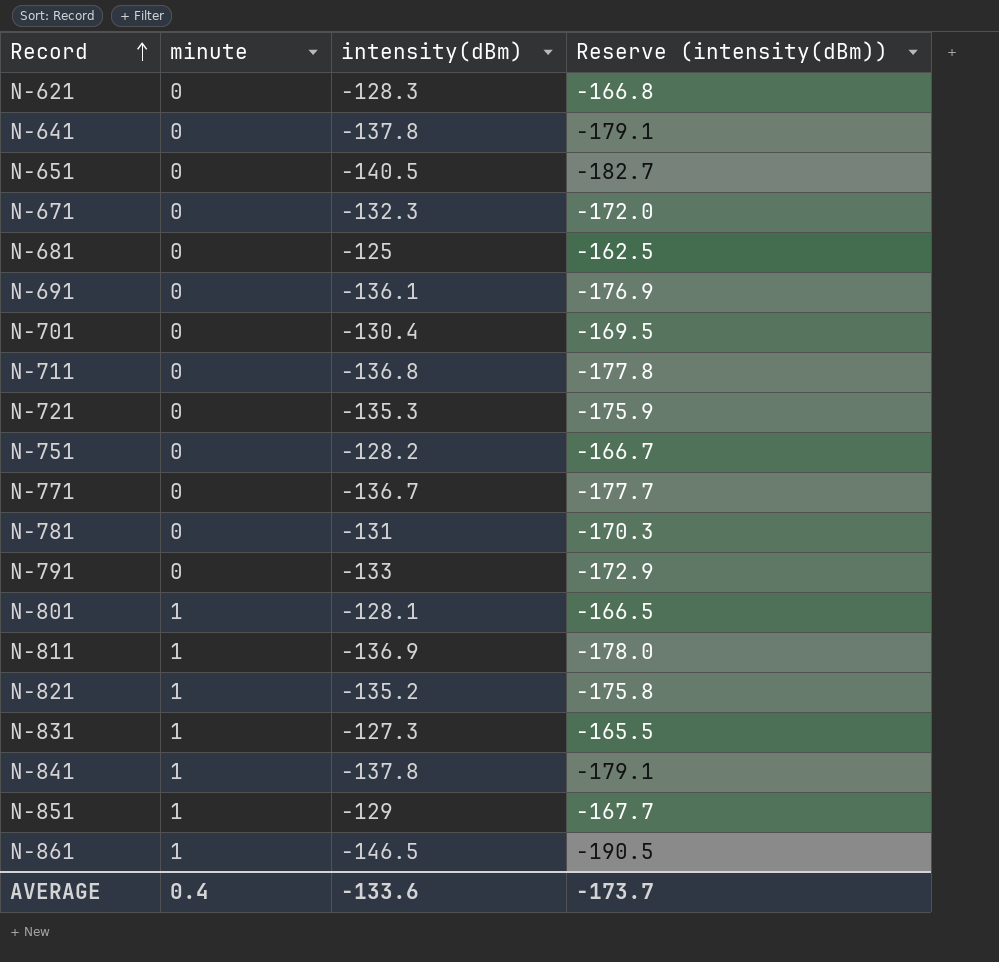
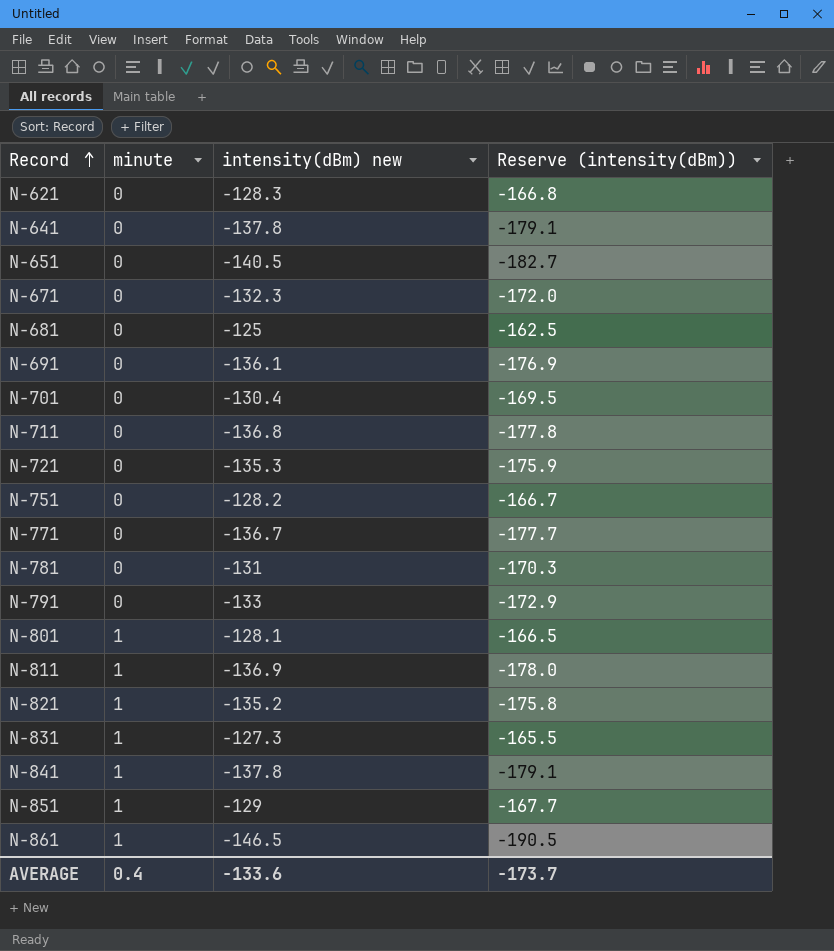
column name: intensity(dBm) -> intensity(dBm) new

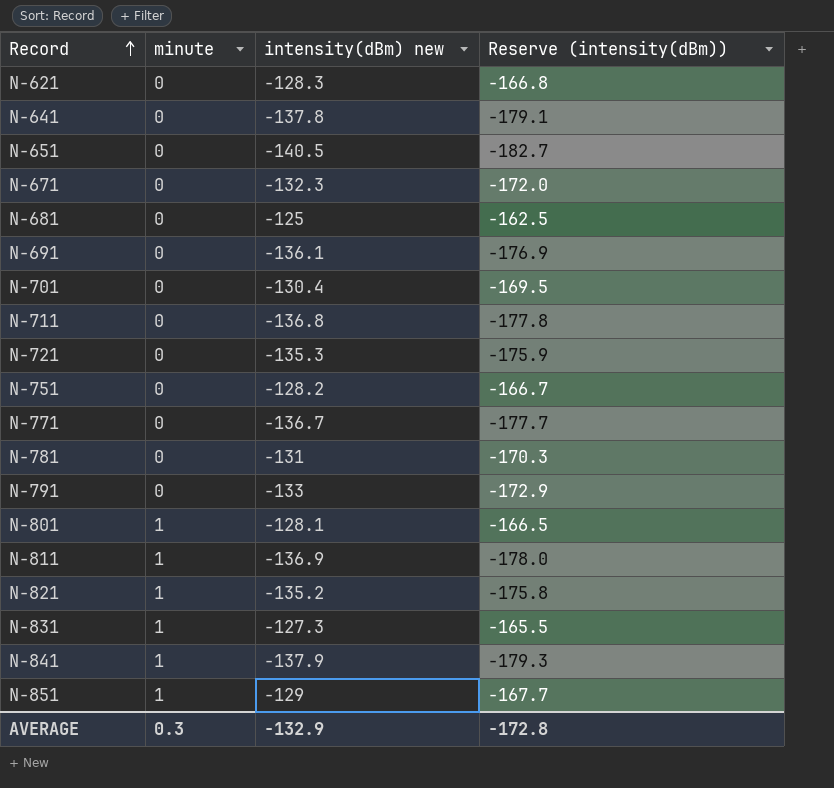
row N-861: 1 | -146.5 | -190.5 -> none
N-841 | intensity(dBm) new: -137.8 -> -137.9
N-841 | Reserve (intensity(dBm)): -179.1 -> -179.3
AVERAGE | minute: 0.4 -> 0.3
AVERAGE | intensity(dBm) new: -133.6 -> -132.9
AVERAGE | Reserve (intensity(dBm)): -173.7 -> -172.8

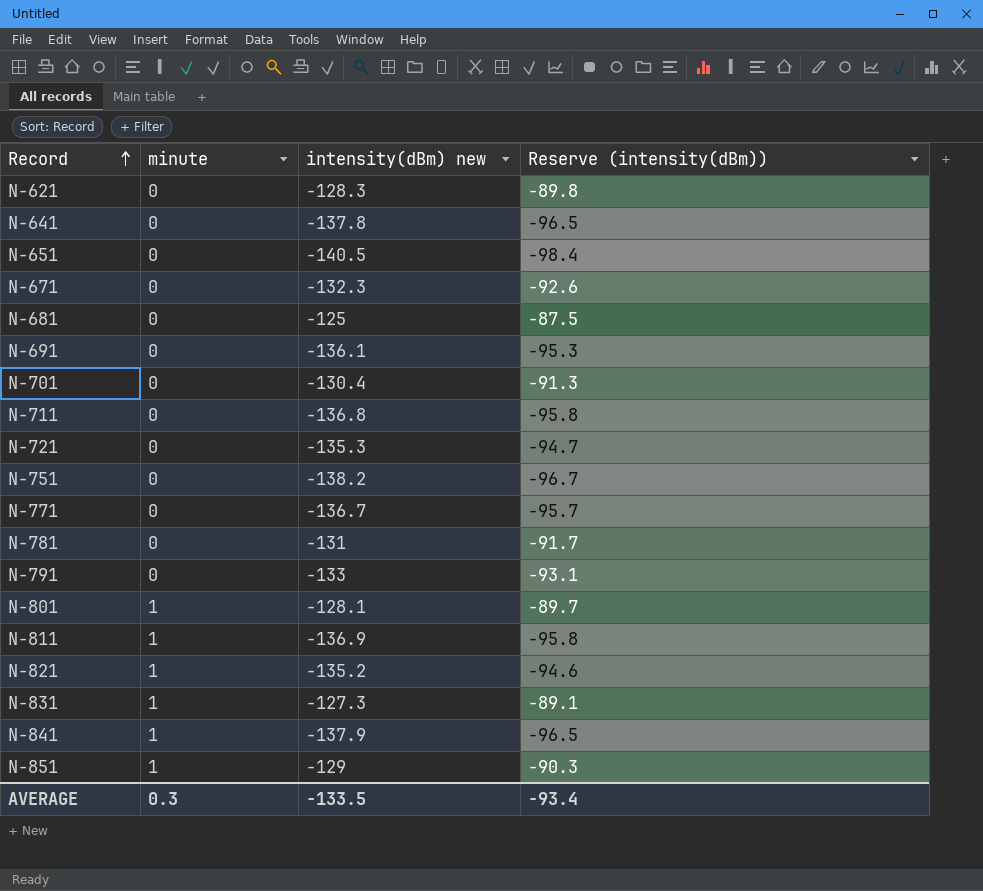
column Reserve (intensity(dBm)) | formula: [intensity(dBm) new] * 1.3 -> [intensity(dBm) new] * 0.7
N-751 | intensity(dBm) new: -128.2 -> -138.2
AVERAGE | intensity(dBm) new: -132.9 -> -133.5
AVERAGE | Reserve (intensity(dBm)): -172.8 -> -93.4

